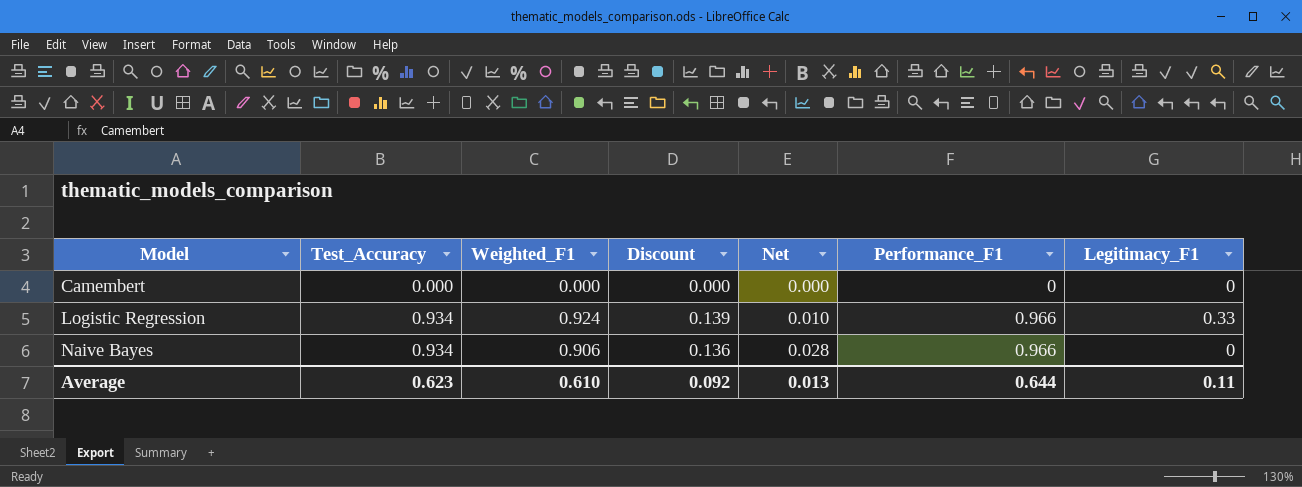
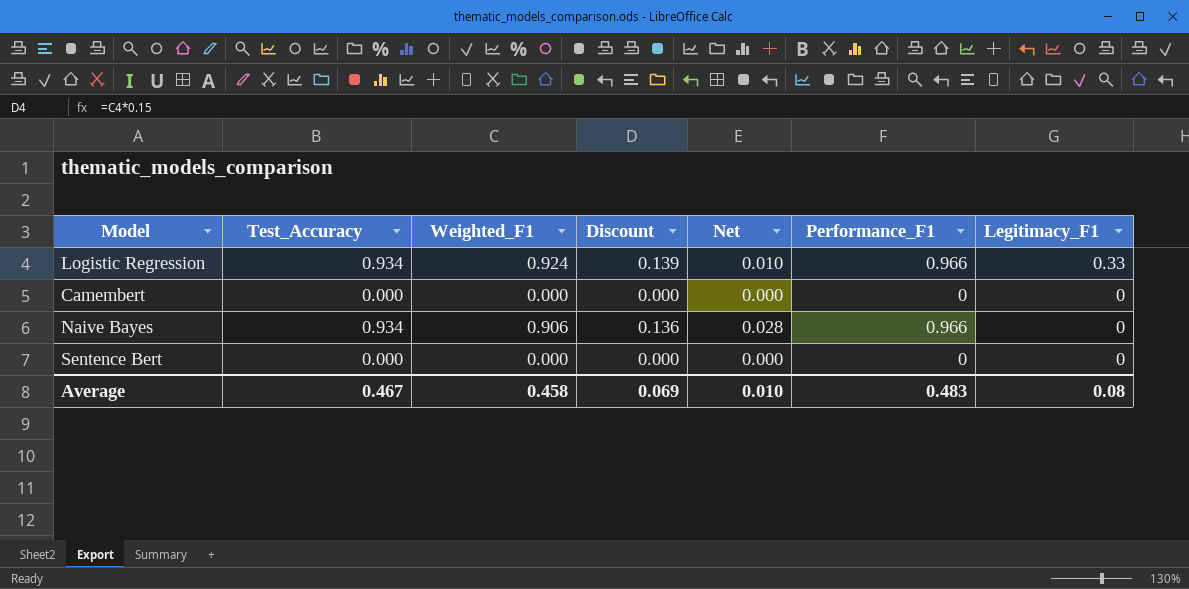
row order: Model ascending -> Legitimacy_F1 descending
row Sentence Bert: none -> 0.000 | 0.000 | 0.000 | 0.000 | 0 | 0
Average | Test_Accuracy: 0.623 -> 0.467
Average | Weighted_F1: 0.610 -> 0.458
Average | Discount: 0.092 -> 0.069
Average | Net: 0.013 -> 0.010
Average | Performance_F1: 0.644 -> 0.483
Average | Legitimacy_F1: 0.11 -> 0.08

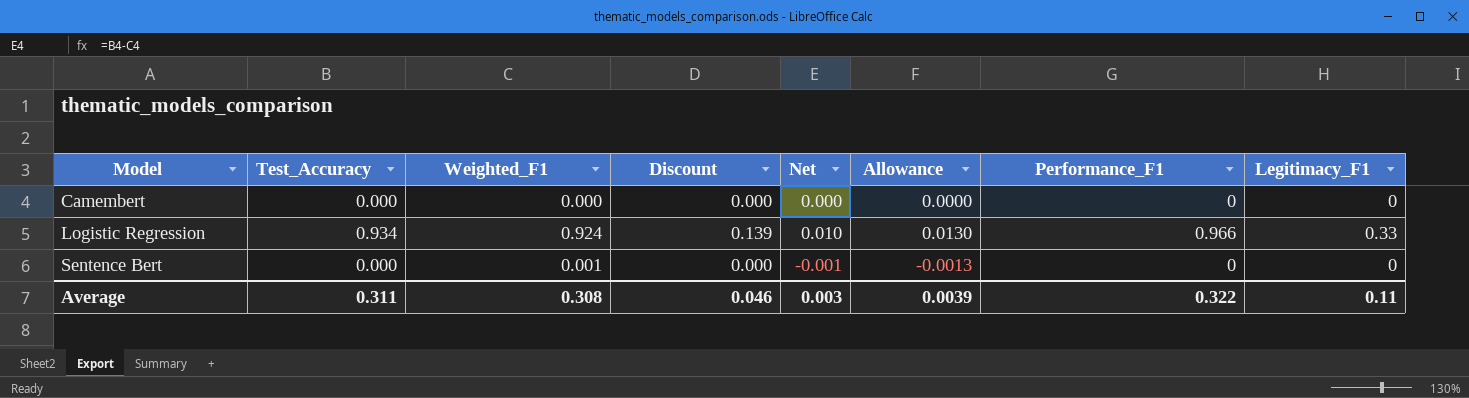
row order: Legitimacy_F1 descending -> Model ascending
column Allowance | formula: none -> [Net] * 1.3
row Naive Bayes: 0.934 | 0.906 | 0.136 | 0.028 | 0.966 | 0 -> none
Sentence Bert | Weighted_F1: 0.000 -> 0.001
Sentence Bert | Net: 0.000 -> -0.001
Average | Test_Accuracy: 0.467 -> 0.311
Average | Weighted_F1: 0.458 -> 0.308
Average | Discount: 0.069 -> 0.046
Average | Net: 0.010 -> 0.003
Average | Performance_F1: 0.483 -> 0.322
Average | Legitimacy_F1: 0.08 -> 0.11

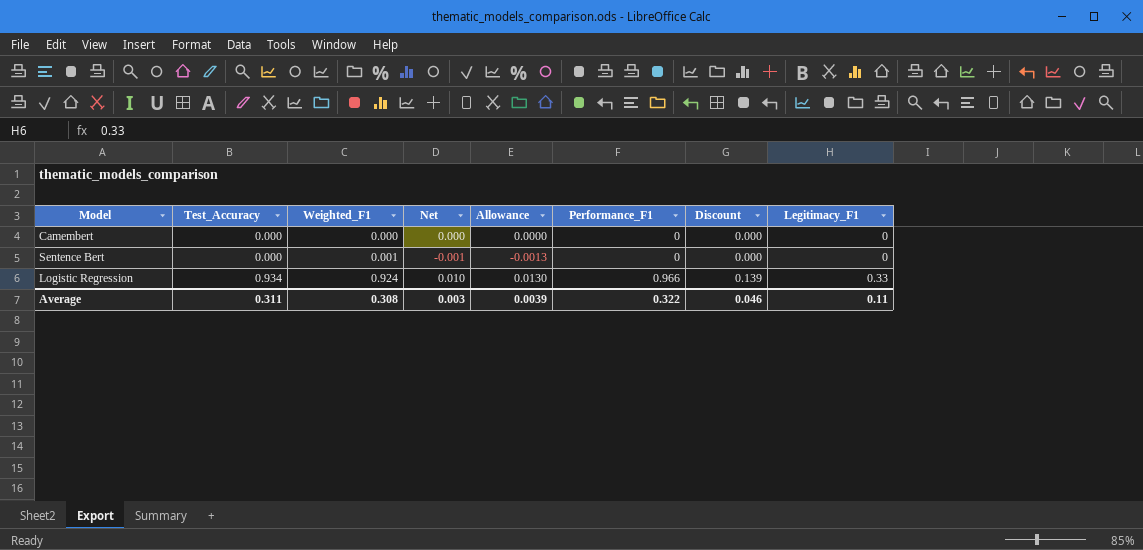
row order: Model ascending -> Test_Accuracy ascending
column Discount | position: 4 -> 7

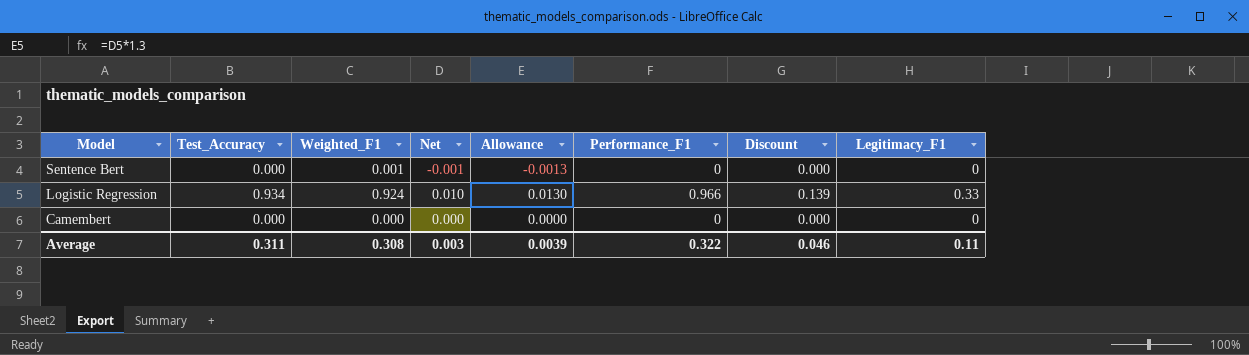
row order: Test_Accuracy ascending -> Model descending

